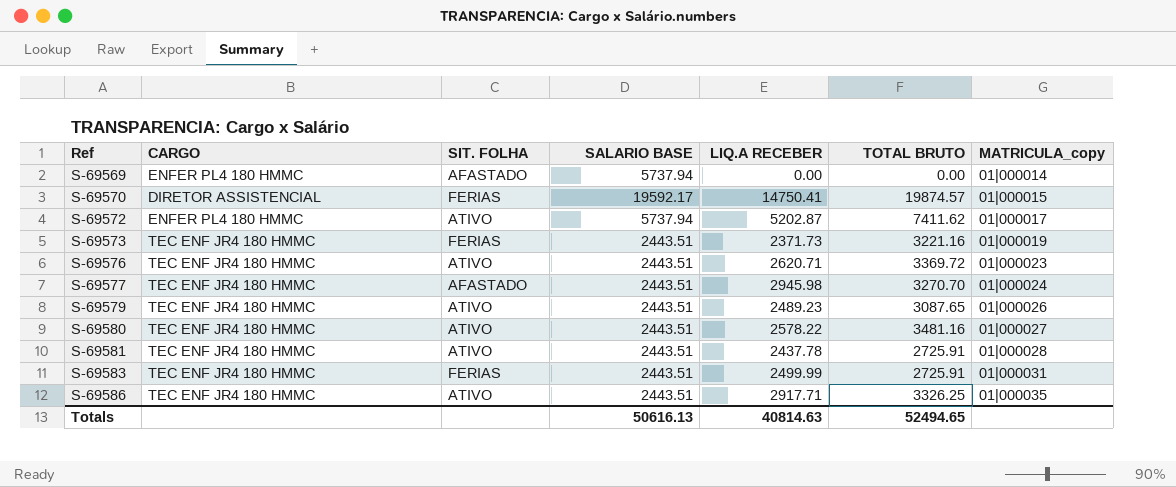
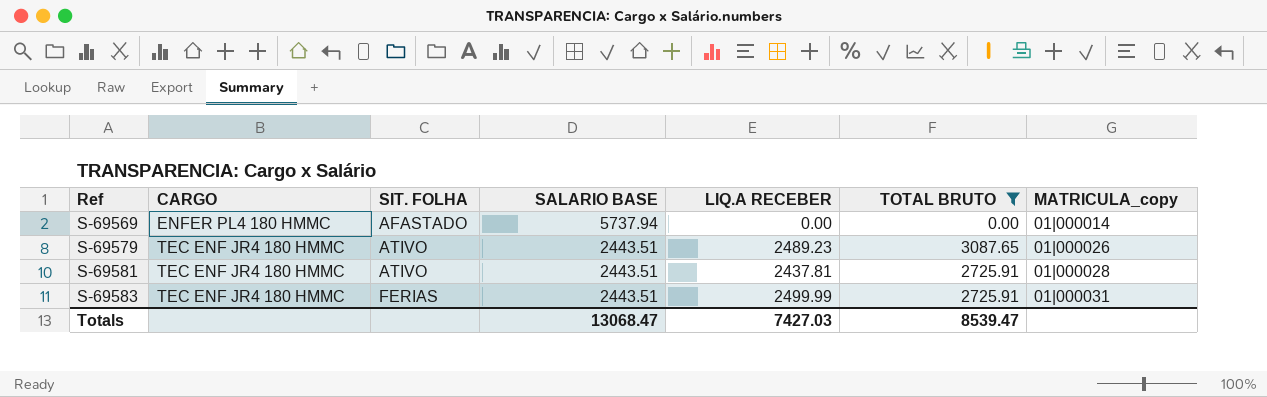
filter: none -> TOTAL BRUTO <= 3087.65
S-69581 | LIQ.A RECEBER: 2437.78 -> 2437.81
Totals | SALARIO BASE: 50616.13 -> 13068.47
Totals | LIQ.A RECEBER: 40814.63 -> 7427.03
Totals | TOTAL BRUTO: 52494.65 -> 8539.47

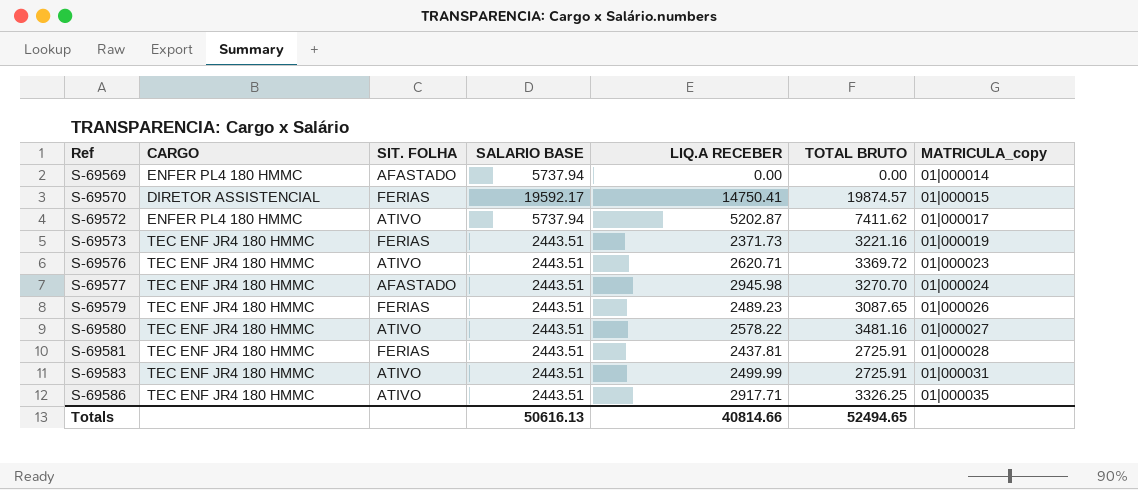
filter: TOTAL BRUTO <= 3087.65 -> none
S-69579 | SIT. FOLHA: ATIVO -> FERIAS
S-69581 | SIT. FOLHA: ATIVO -> FERIAS
S-69583 | SIT. FOLHA: FERIAS -> ATIVO
Totals | SALARIO BASE: 13068.47 -> 50616.13
Totals | LIQ.A RECEBER: 7427.03 -> 40814.66
Totals | TOTAL BRUTO: 8539.47 -> 52494.65

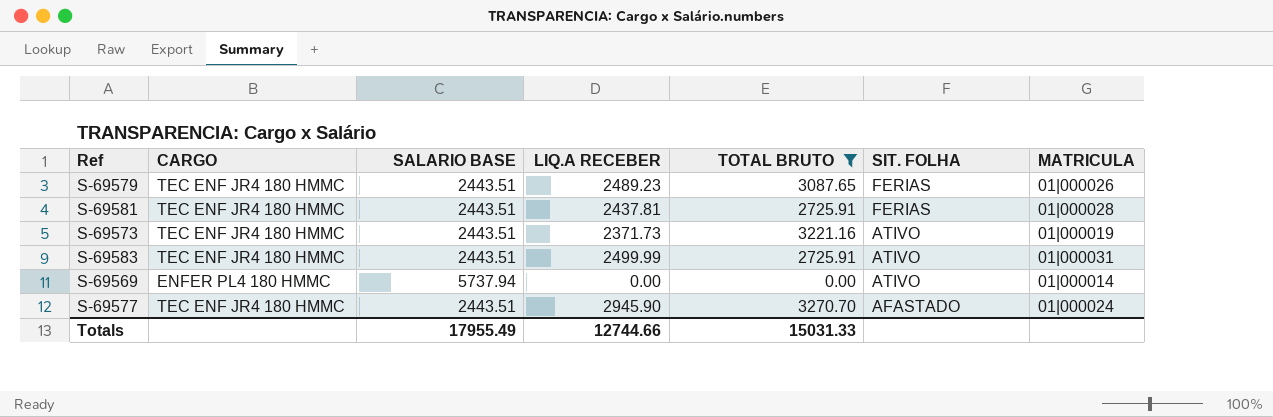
filter: none -> TOTAL BRUTO <= 3270.70
row order: Ref ascending -> SIT. FOLHA descending
column SIT. FOLHA | position: 3 -> 6
column name: MATRICULA_copy -> MATRICULA
S-69573 | SIT. FOLHA: FERIAS -> ATIVO
S-69569 | SIT. FOLHA: AFASTADO -> ATIVO
S-69577 | LIQ.A RECEBER: 2945.98 -> 2945.90
Totals | SALARIO BASE: 50616.13 -> 17955.49
Totals | LIQ.A RECEBER: 40814.66 -> 12744.66
Totals | TOTAL BRUTO: 52494.65 -> 15031.33

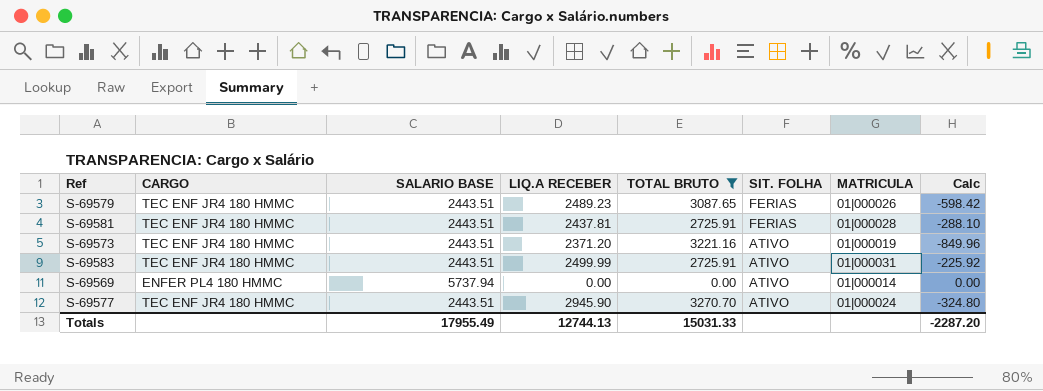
column Calc | formula: none -> [LIQ.A RECEBER] - [TOTAL BRUTO]
S-69573 | LIQ.A RECEBER: 2371.73 -> 2371.20
S-69577 | SIT. FOLHA: AFASTADO -> ATIVO
Totals | LIQ.A RECEBER: 12744.66 -> 12744.13

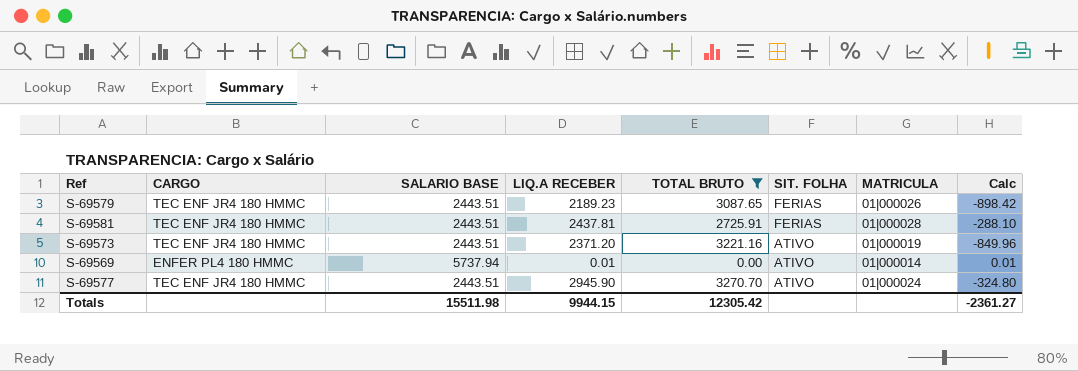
row S-69583: TEC ENF JR4 180 HMMC | 2443.51 | 2499.99 | 2725.91 | ATIVO | 01|000031 | -225.92 -> none
S-69579 | LIQ.A RECEBER: 2489.23 -> 2189.23
S-69579 | Calc: -598.42 -> -898.42
S-69569 | LIQ.A RECEBER: 0.00 -> 0.01
S-69569 | Calc: 0.00 -> 0.01
Totals | SALARIO BASE: 17955.49 -> 15511.98
Totals | LIQ.A RECEBER: 12744.13 -> 9944.15
Totals | TOTAL BRUTO: 15031.33 -> 12305.42
Totals | Calc: -2287.20 -> -2361.27

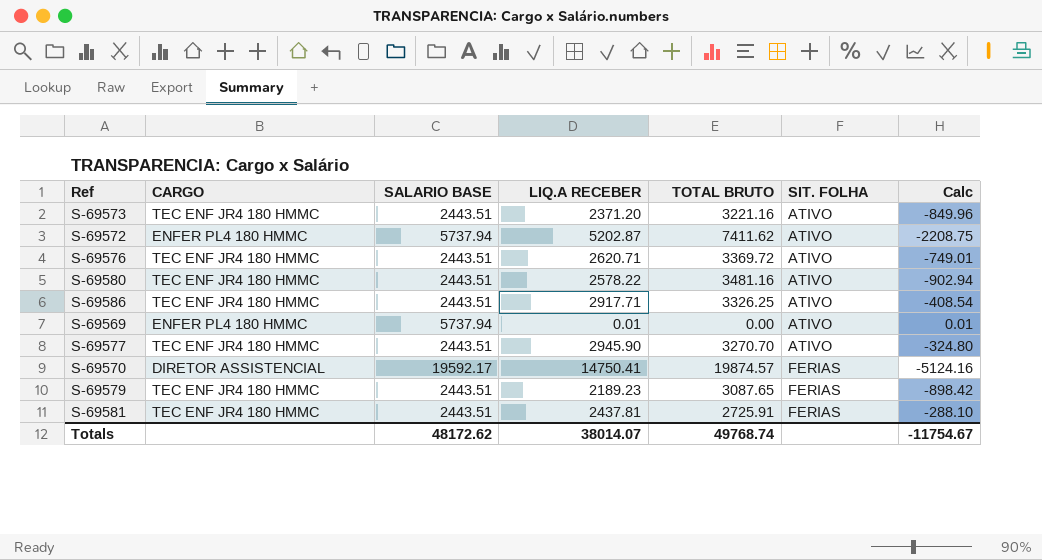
filter: TOTAL BRUTO <= 3270.70 -> none
row order: SIT. FOLHA descending -> SIT. FOLHA ascending
column MATRICULA | position: 7 -> none
Totals | SALARIO BASE: 15511.98 -> 48172.62
Totals | LIQ.A RECEBER: 9944.15 -> 38014.07
Totals | TOTAL BRUTO: 12305.42 -> 49768.74
Totals | Calc: -2361.27 -> -11754.67

